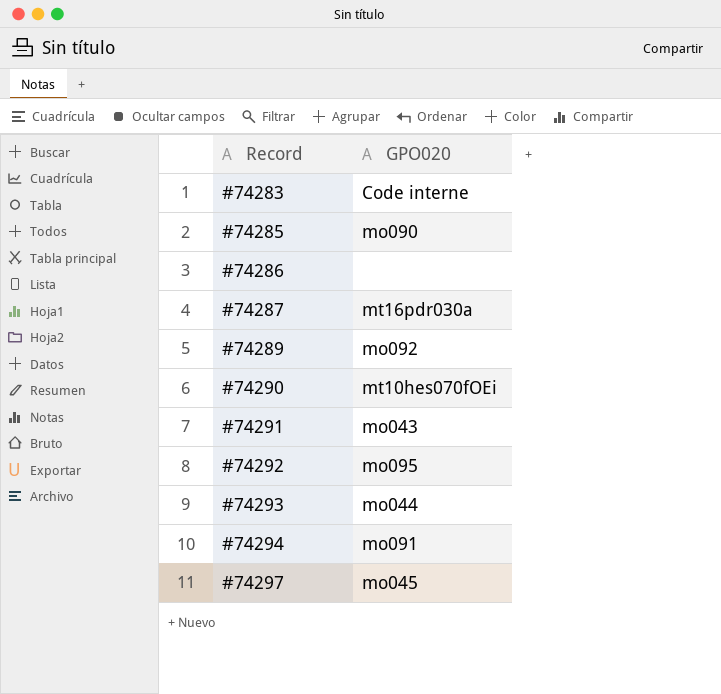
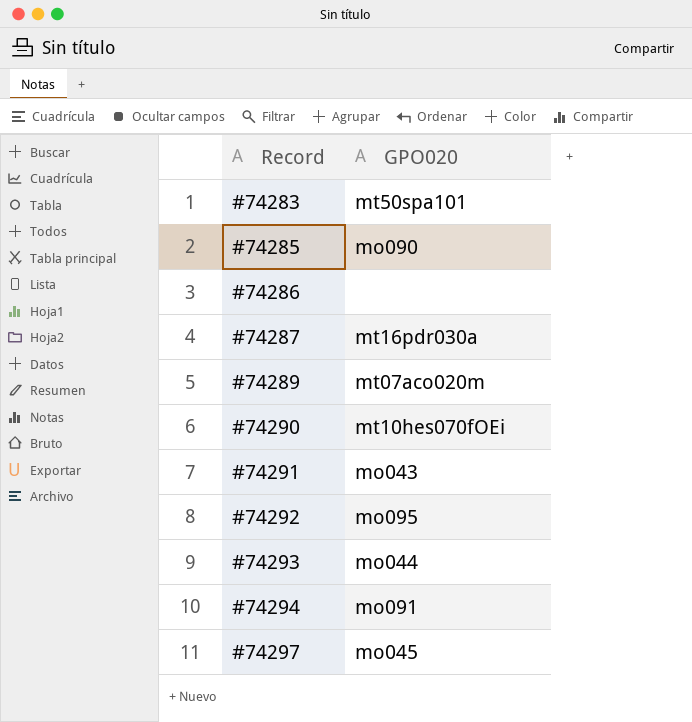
#74283 | GPO020: Code interne -> mt50spa101
#74289 | GPO020: mo092 -> mt07aco020m

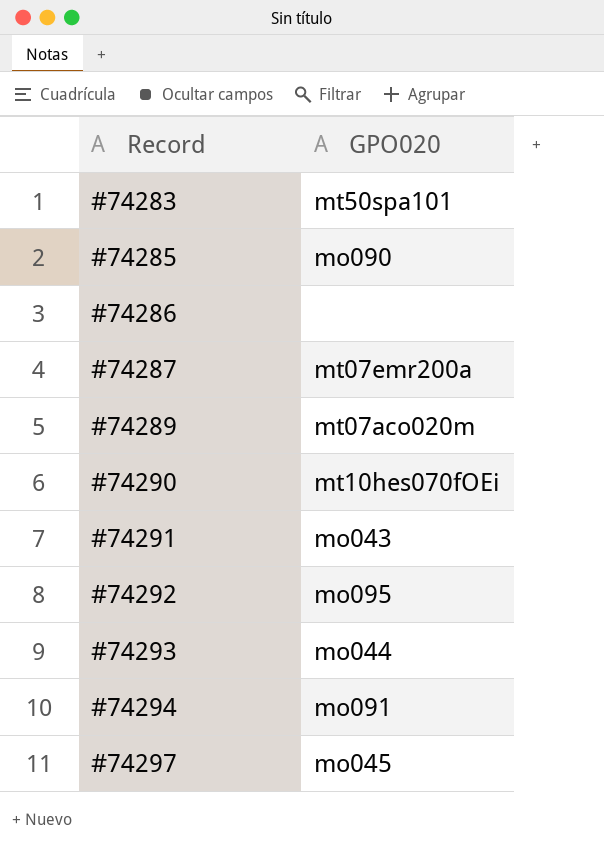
#74287 | GPO020: mt16pdr030a -> mt07emr200a

